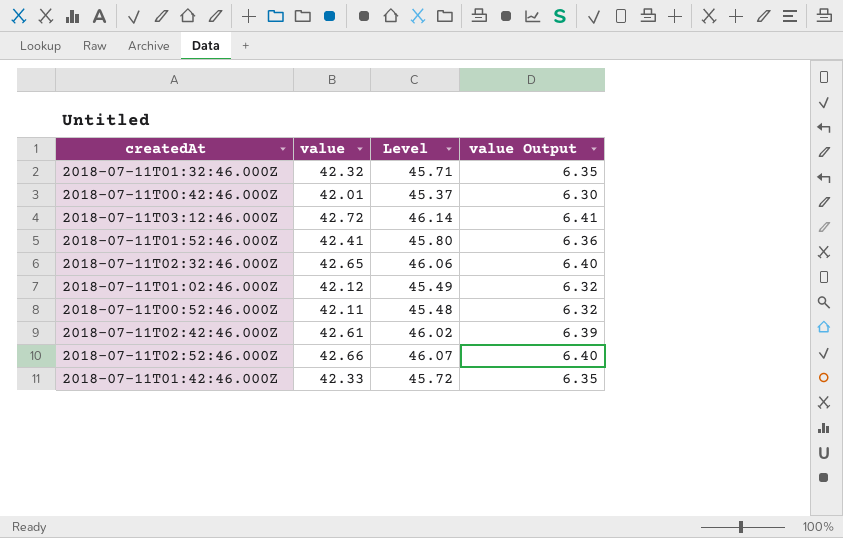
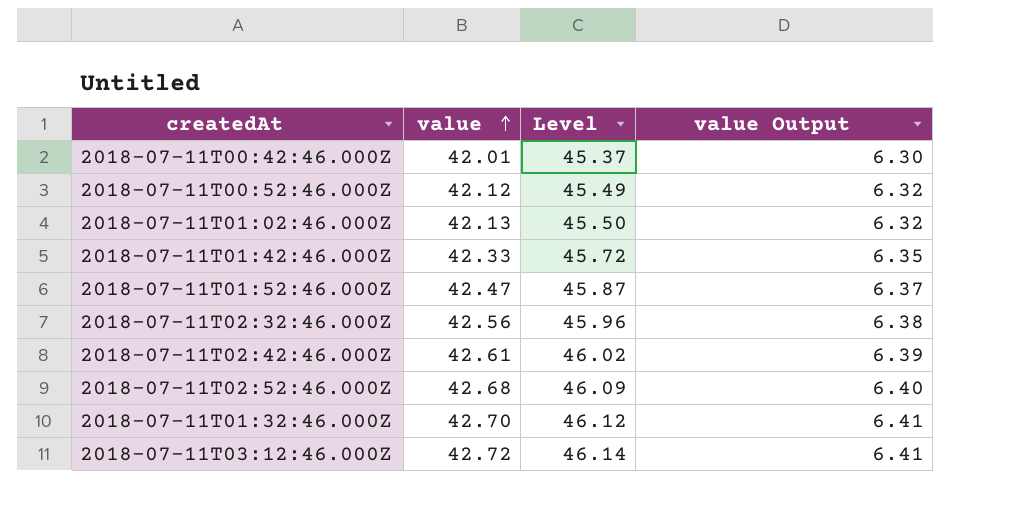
row order: none -> value ascending
2018-07-11T00:52:46.000Z | value: 42.11 -> 42.12
2018-07-11T00:52:46.000Z | Level: 45.48 -> 45.49
2018-07-11T01:02:46.000Z | value: 42.12 -> 42.13
2018-07-11T01:02:46.000Z | Level: 45.49 -> 45.50
2018-07-11T01:52:46.000Z | value: 42.41 -> 42.47
2018-07-11T01:52:46.000Z | Level: 45.80 -> 45.87
2018-07-11T01:52:46.000Z | value Output: 6.36 -> 6.37
2018-07-11T02:32:46.000Z | value: 42.65 -> 42.56
2018-07-11T02:32:46.000Z | Level: 46.06 -> 45.96
2018-07-11T02:32:46.000Z | value Output: 6.40 -> 6.38
2018-07-11T02:52:46.000Z | value: 42.66 -> 42.68
2018-07-11T02:52:46.000Z | Level: 46.07 -> 46.09
2018-07-11T01:32:46.000Z | value: 42.32 -> 42.70
2018-07-11T01:32:46.000Z | Level: 45.71 -> 46.12
2018-07-11T01:32:46.000Z | value Output: 6.35 -> 6.41

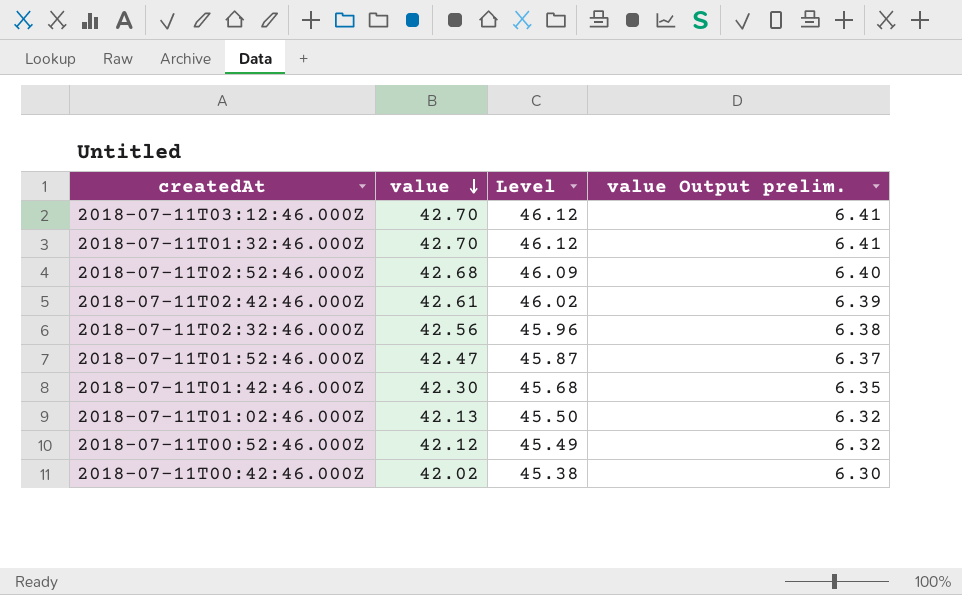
row order: value ascending -> value descending
column name: value Output -> value Output prelim.
2018-07-11T03:12:46.000Z | value: 42.72 -> 42.70
2018-07-11T03:12:46.000Z | Level: 46.14 -> 46.12
2018-07-11T01:42:46.000Z | value: 42.33 -> 42.30
2018-07-11T01:42:46.000Z | Level: 45.72 -> 45.68
2018-07-11T00:42:46.000Z | value: 42.01 -> 42.02
2018-07-11T00:42:46.000Z | Level: 45.37 -> 45.38

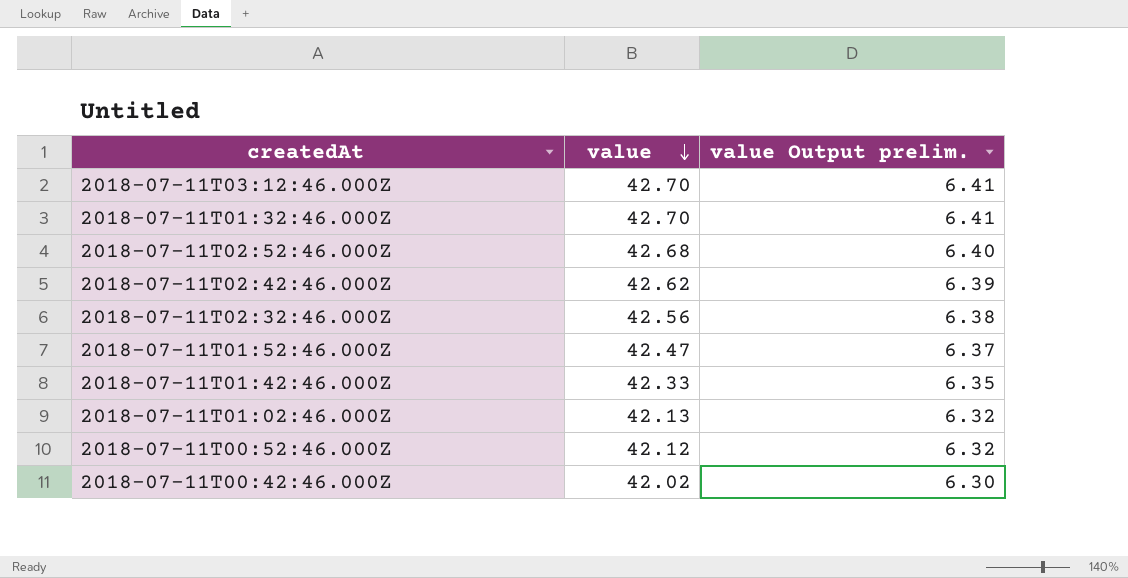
column Level | formula: [value] * 1.08 -> none
2018-07-11T02:42:46.000Z | value: 42.61 -> 42.62
2018-07-11T01:42:46.000Z | value: 42.30 -> 42.33

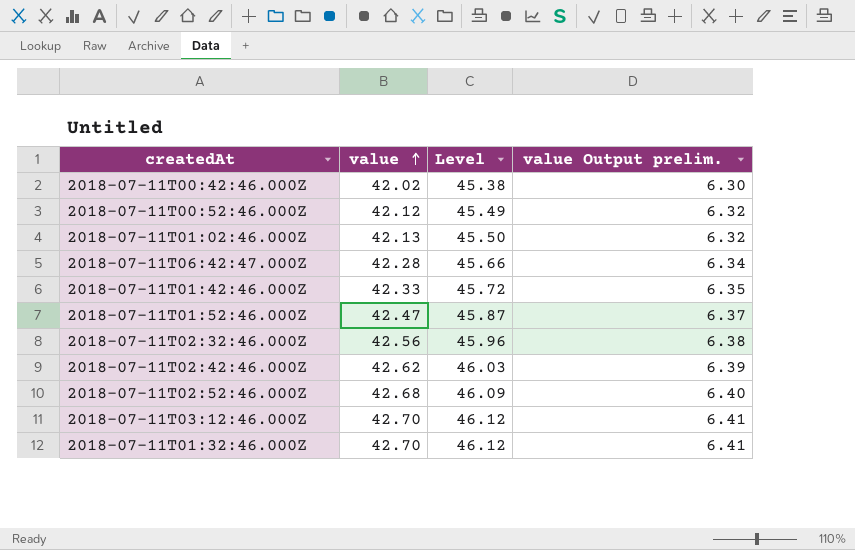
row order: value descending -> value ascending
column Level | formula: none -> [value] * 1.08
row 2018-07-11T06:42:47.000Z: none -> 42.28 | 45.66 | 6.34

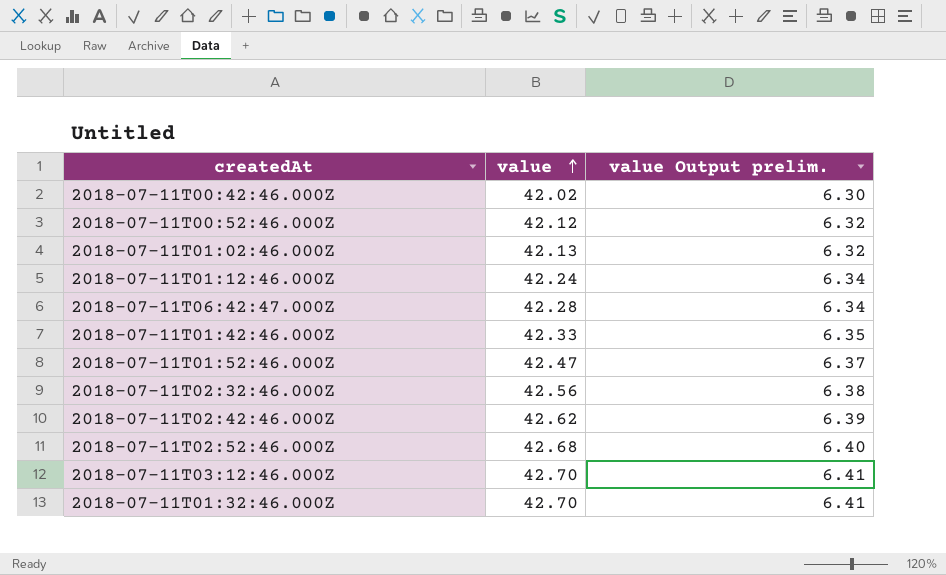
column Level | formula: [value] * 1.08 -> none
row 2018-07-11T01:12:46.000Z: none -> 42.24 | 6.34

